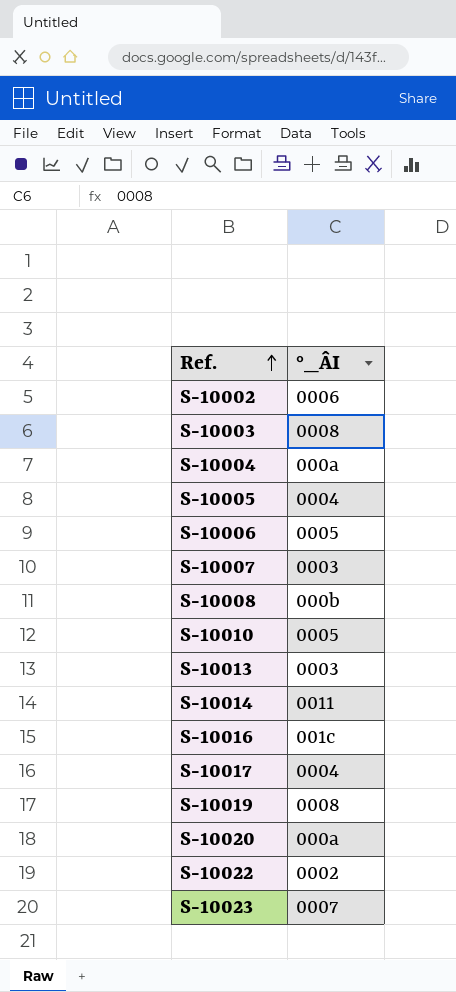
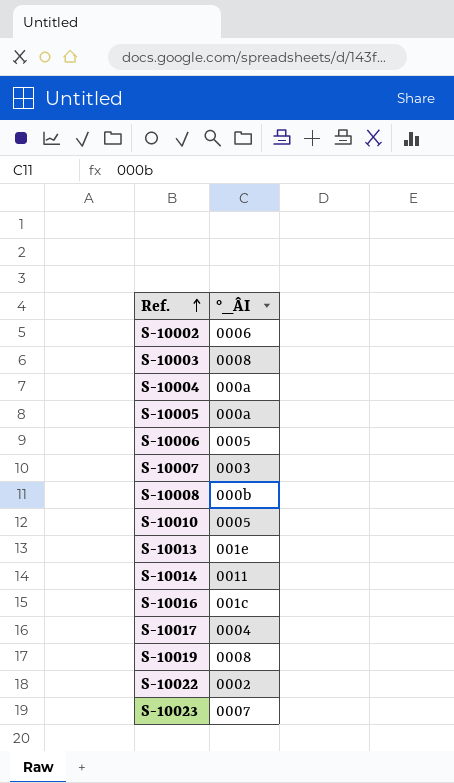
row S-10020: 000a -> none
S-10005 | °_ÂI: 0004 -> 000a
S-10013 | °_ÂI: 0003 -> 001e

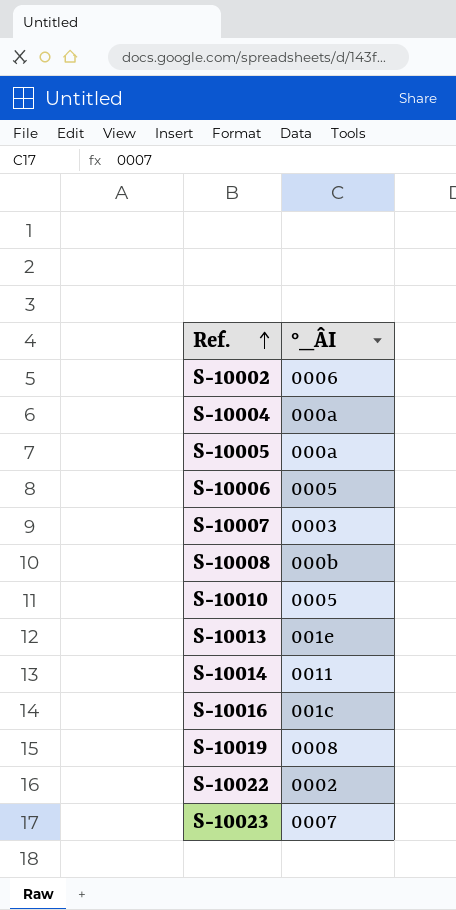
row S-10003: 0008 -> none
row S-10017: 0004 -> none

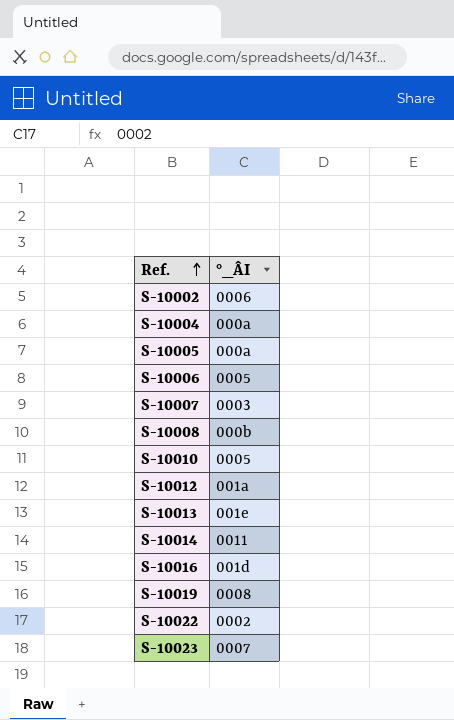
row S-10012: none -> 001a
S-10016 | °_ÂI: 001c -> 001d

